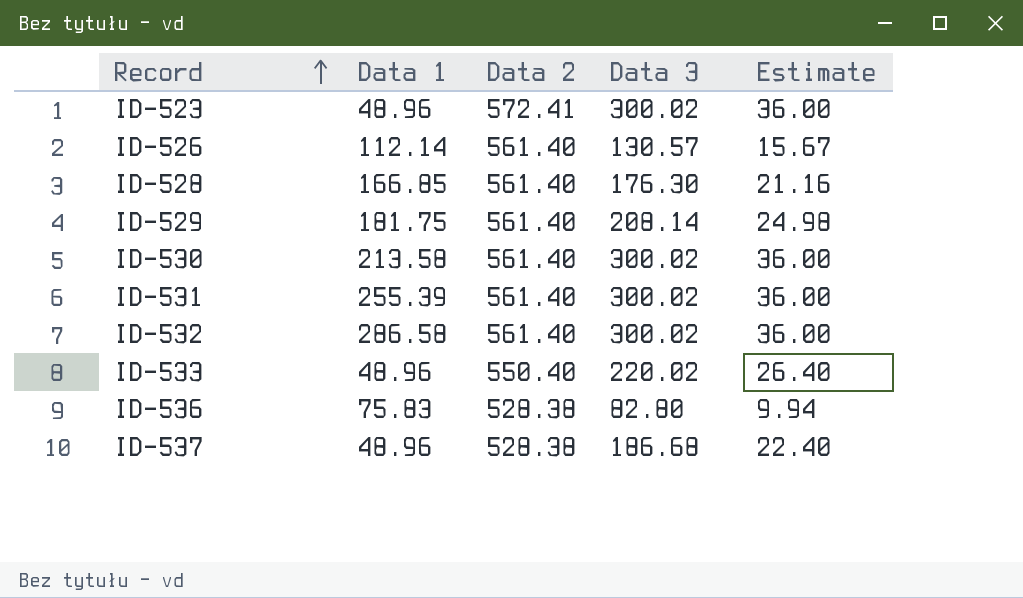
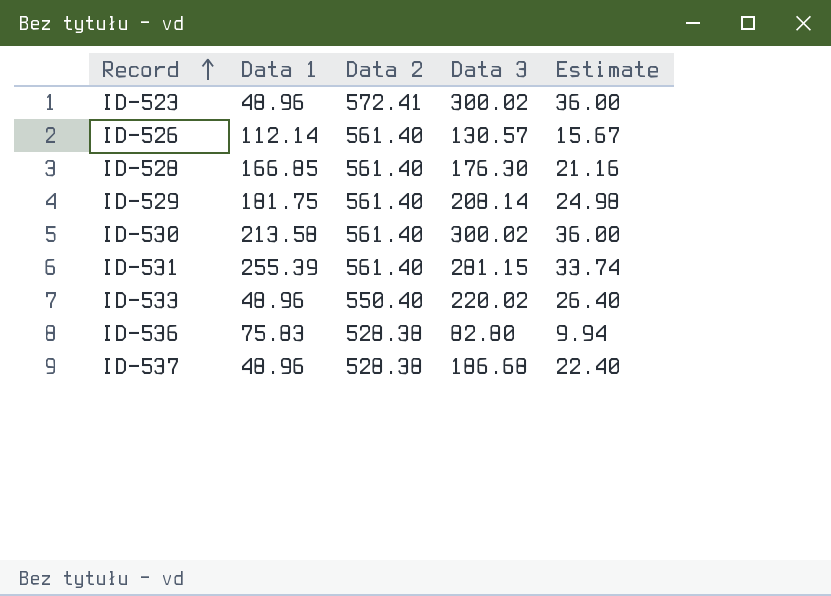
row ID-532: 286.58 | 561.40 | 300.02 | 36.00 -> none
ID-531 | Data 3: 300.02 -> 281.15
ID-531 | Estimate: 36.00 -> 33.74

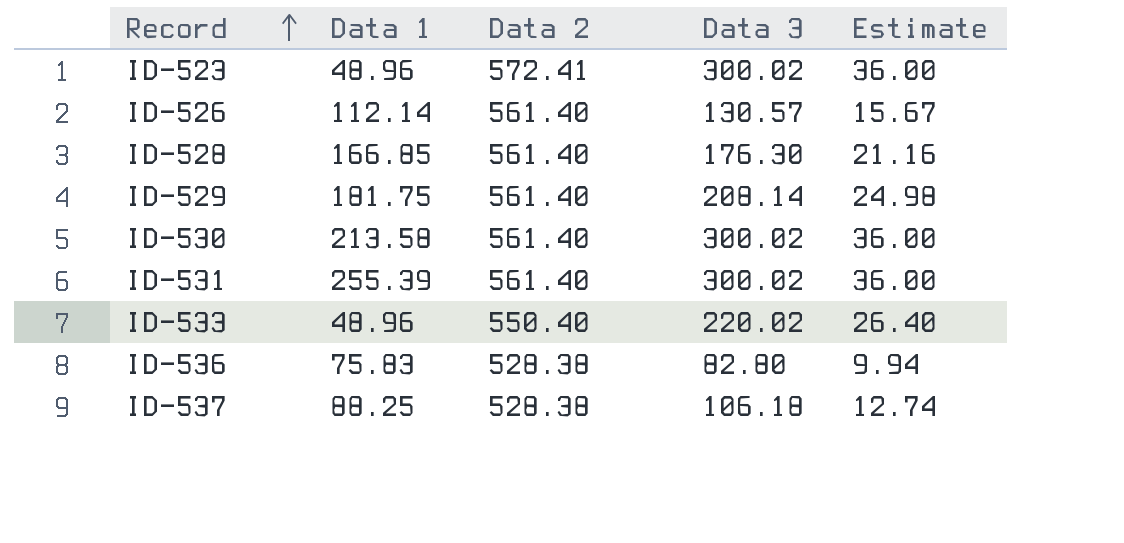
ID-531 | Data 3: 281.15 -> 300.02
ID-531 | Estimate: 33.74 -> 36.00
ID-537 | Data 1: 48.96 -> 88.25
ID-537 | Data 3: 186.68 -> 106.18
ID-537 | Estimate: 22.40 -> 12.74

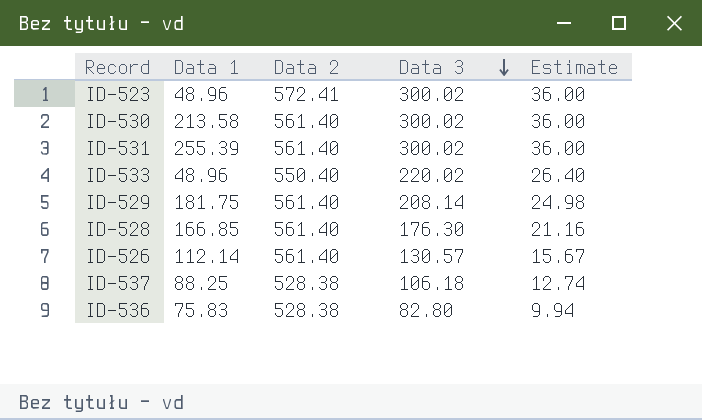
row order: Record ascending -> Data 3 descending

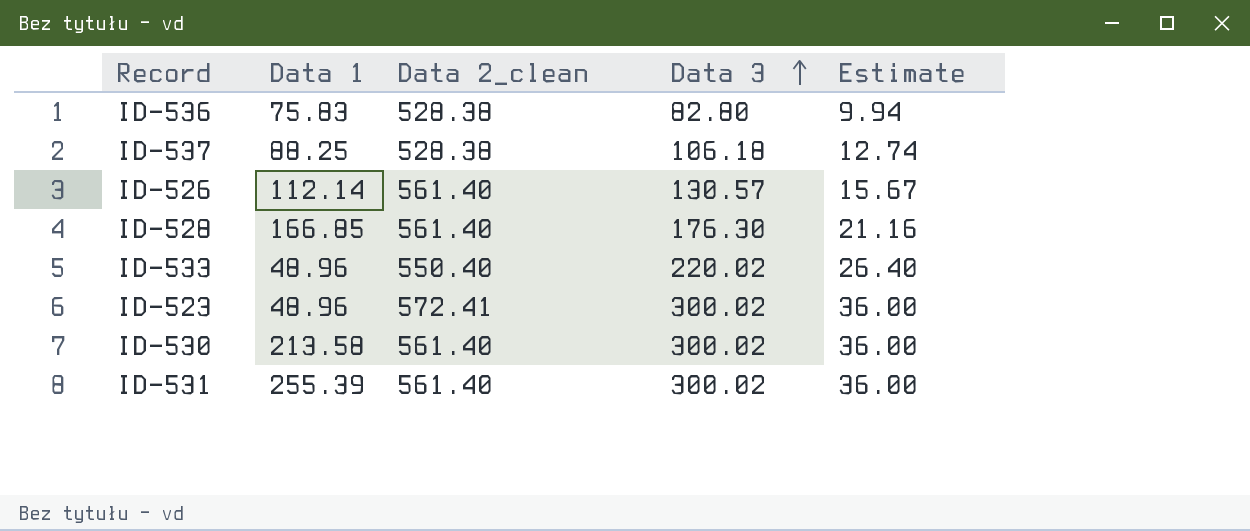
row order: Data 3 descending -> Data 3 ascending
column name: Data 2 -> Data 2_clean
row ID-529: 181.75 | 561.40 | 208.14 | 24.98 -> none

